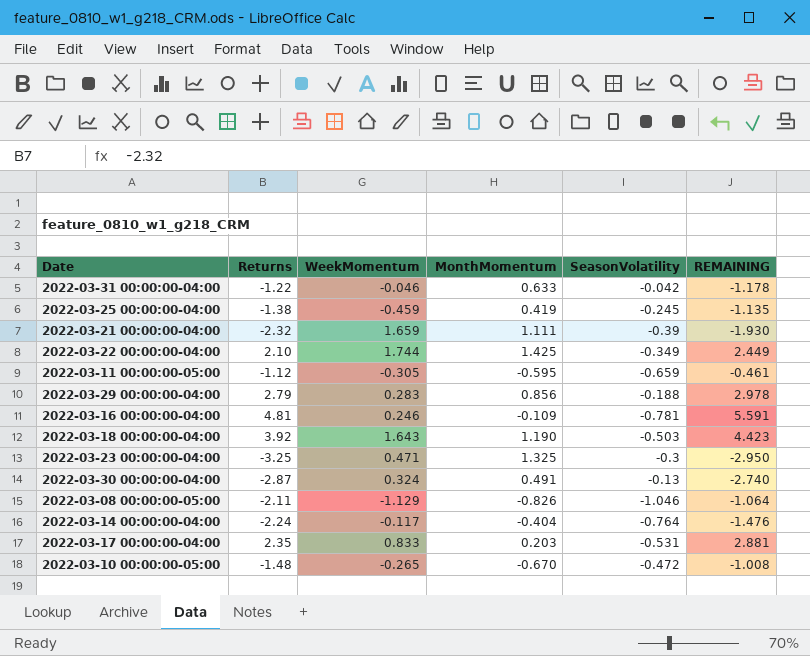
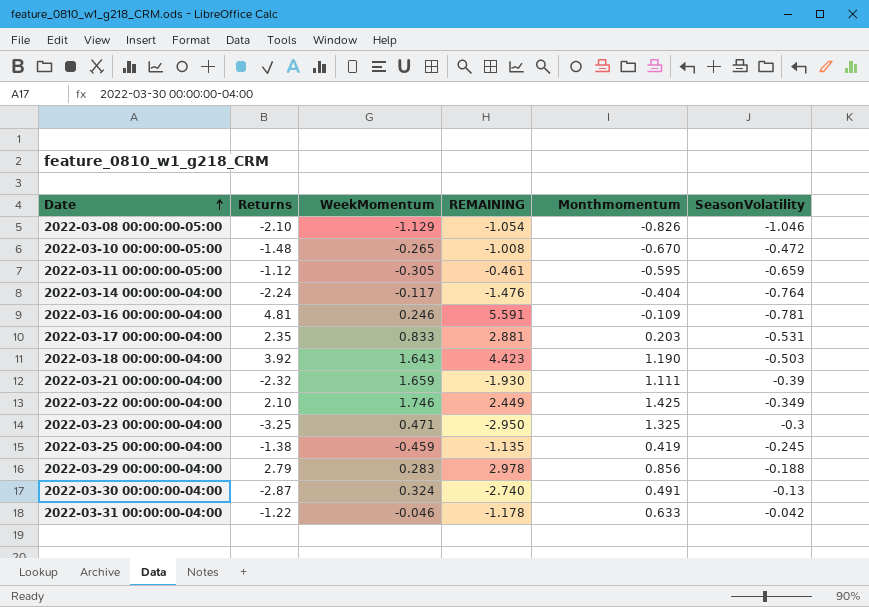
row order: none -> Date ascending
column REMAINING | position: 6 -> 4
column name: MonthMomentum -> Monthmomentum
2022-03-08 00:00:00-05:00 | Returns: -2.11 -> -2.10
2022-03-08 00:00:00-05:00 | REMAINING: -1.064 -> -1.054
2022-03-22 00:00:00-04:00 | WeekMomentum: 1.744 -> 1.746

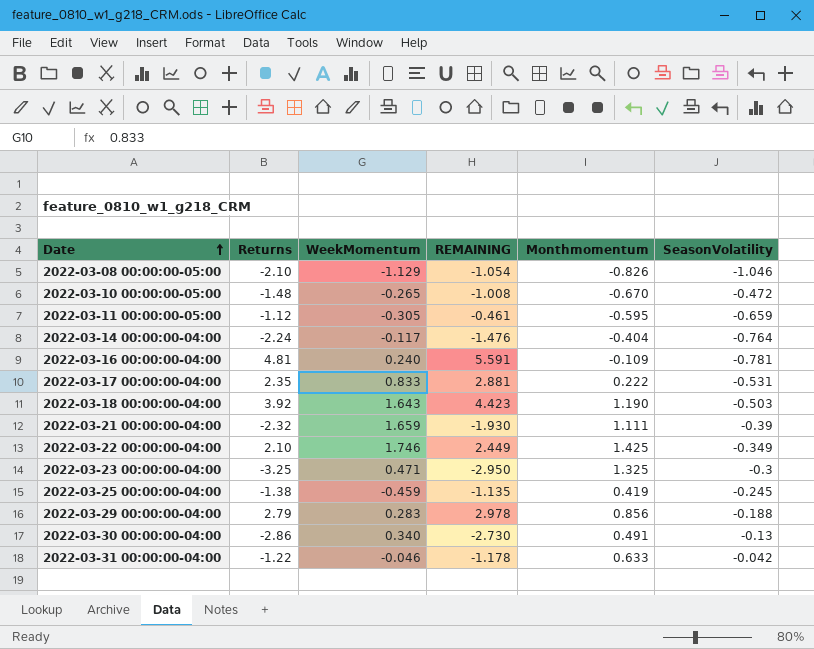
2022-03-16 00:00:00-04:00 | WeekMomentum: 0.246 -> 0.240
2022-03-17 00:00:00-04:00 | Monthmomentum: 0.203 -> 0.222
2022-03-30 00:00:00-04:00 | Returns: -2.87 -> -2.86
2022-03-30 00:00:00-04:00 | WeekMomentum: 0.324 -> 0.340
2022-03-30 00:00:00-04:00 | REMAINING: -2.740 -> -2.730

